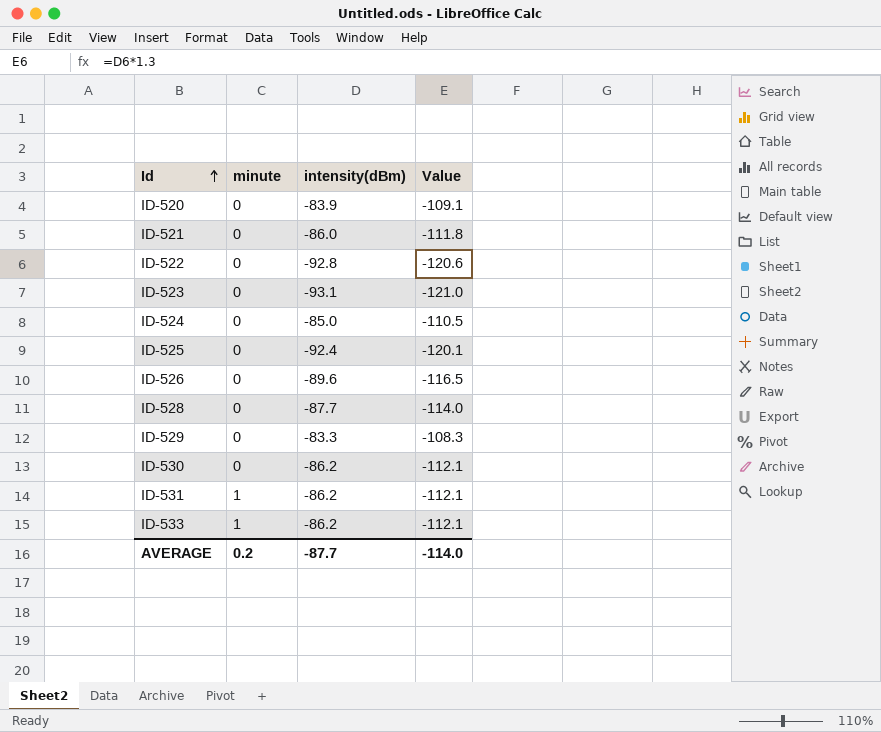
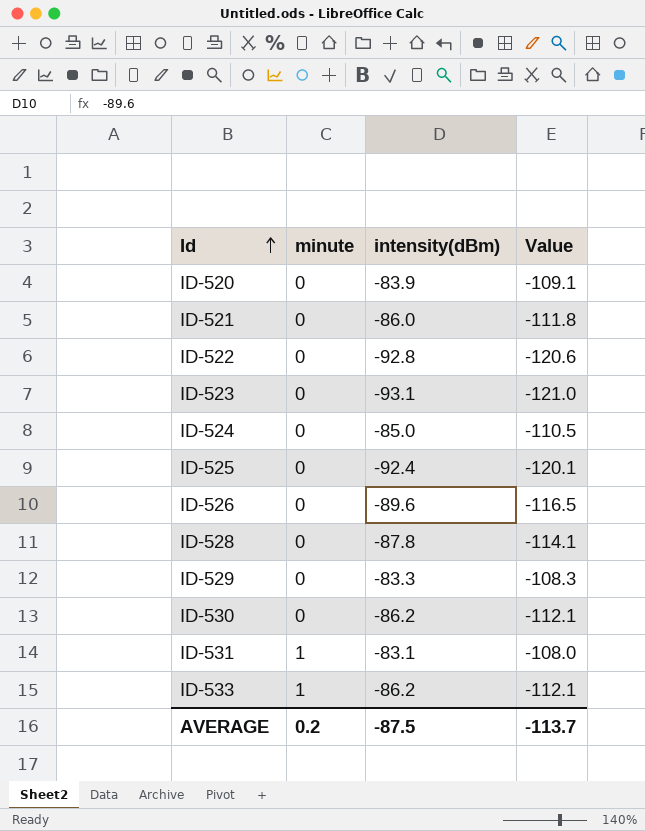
ID-528 | intensity(dBm): -87.7 -> -87.8
ID-528 | Value: -114.0 -> -114.1
ID-531 | intensity(dBm): -86.2 -> -83.1
ID-531 | Value: -112.1 -> -108.0
AVERAGE | intensity(dBm): -87.7 -> -87.5
AVERAGE | Value: -114.0 -> -113.7

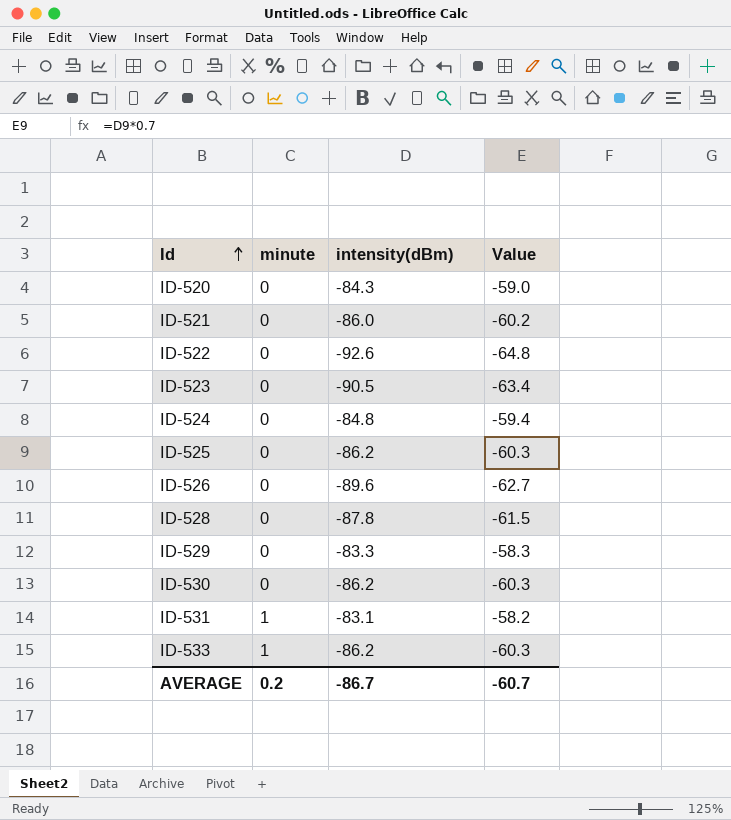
column Value | formula: [intensity(dBm)] * 1.3 -> [intensity(dBm)] * 0.7
ID-520 | intensity(dBm): -83.9 -> -84.3
ID-522 | intensity(dBm): -92.8 -> -92.6
ID-523 | intensity(dBm): -93.1 -> -90.5
ID-524 | intensity(dBm): -85.0 -> -84.8
ID-525 | intensity(dBm): -92.4 -> -86.2
AVERAGE | intensity(dBm): -87.5 -> -86.7
AVERAGE | Value: -113.7 -> -60.7

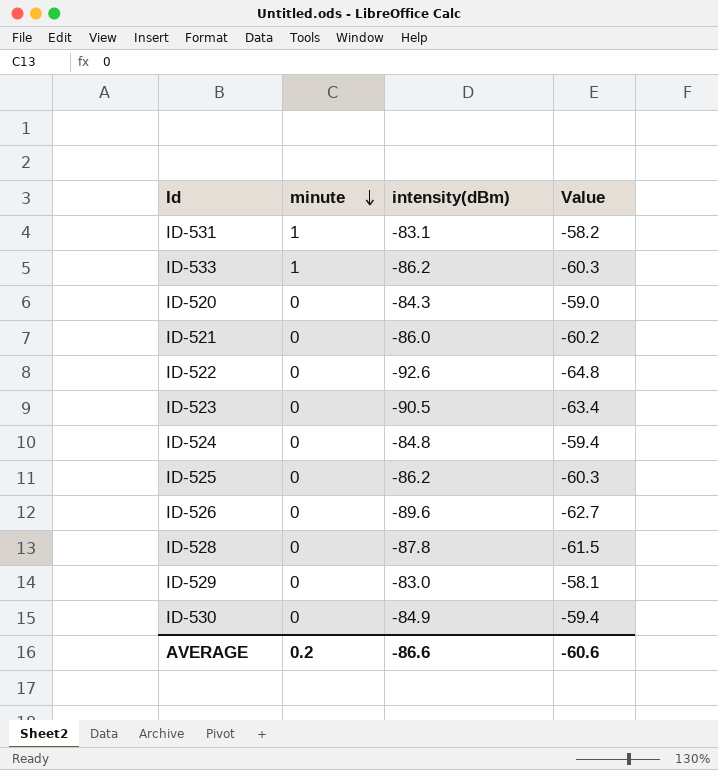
row order: Id ascending -> minute descending
ID-529 | intensity(dBm): -83.3 -> -83.0
ID-529 | Value: -58.3 -> -58.1
ID-530 | intensity(dBm): -86.2 -> -84.9
ID-530 | Value: -60.3 -> -59.4
AVERAGE | intensity(dBm): -86.7 -> -86.6
AVERAGE | Value: -60.7 -> -60.6

